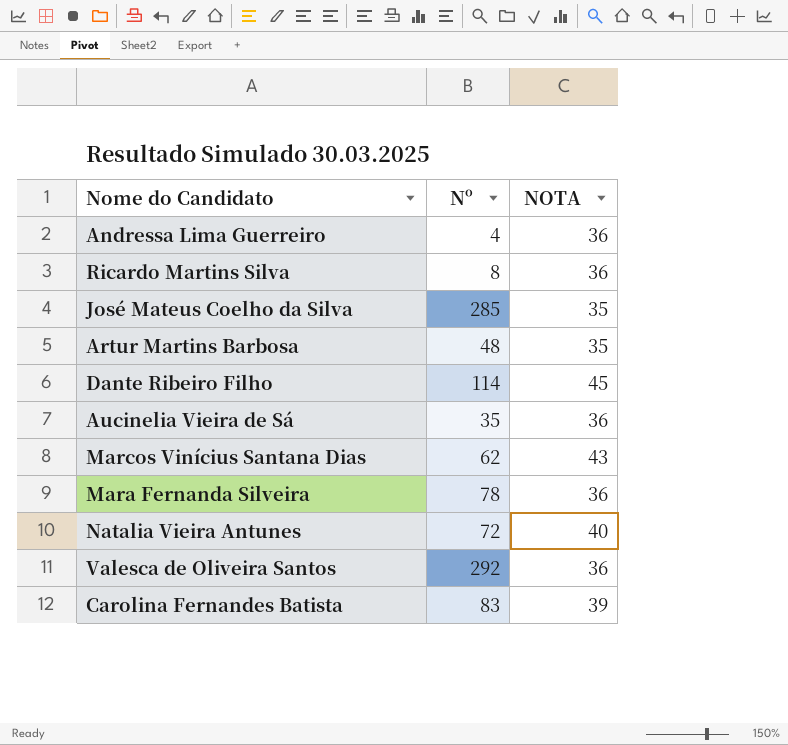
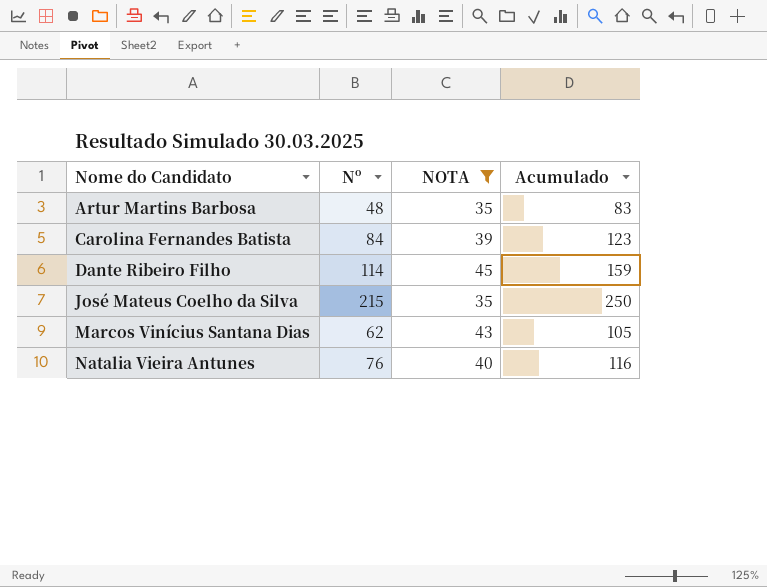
filter: none -> NOTA != 36
row order: none -> Nome do Candidato ascending
column Acumulado | formula: none -> [Nº] + [NOTA]
Carolina Fernandes Batista | Nº: 83 -> 84
José Mateus Coelho da Silva | Nº: 285 -> 215
Natalia Vieira Antunes | Nº: 72 -> 76

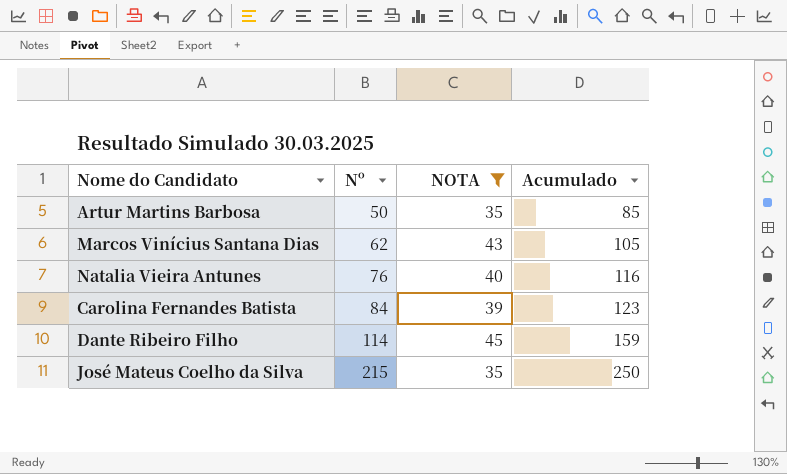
row order: Nome do Candidato ascending -> Nº ascending
Artur Martins Barbosa | Nº: 48 -> 50
Artur Martins Barbosa | Acumulado: 83 -> 85

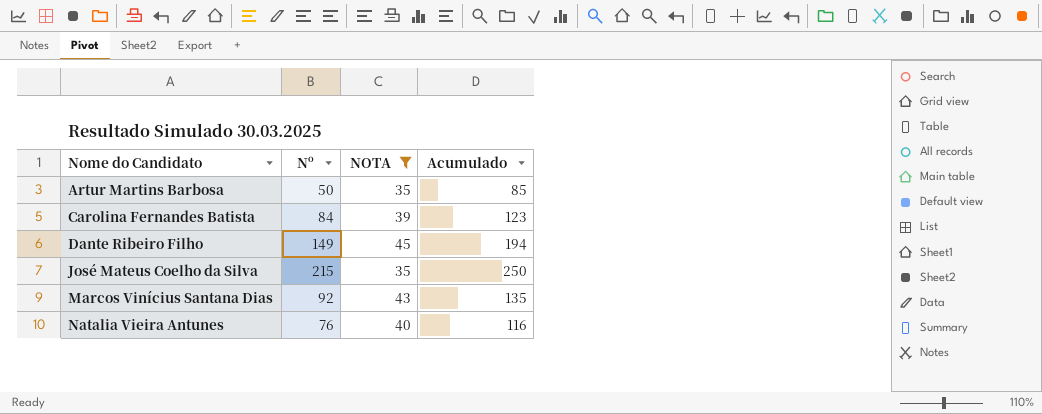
row order: Nº ascending -> Nome do Candidato ascending
Dante Ribeiro Filho | Nº: 114 -> 149
Dante Ribeiro Filho | Acumulado: 159 -> 194
Marcos Vinícius Santana Dias | Nº: 62 -> 92
Marcos Vinícius Santana Dias | Acumulado: 105 -> 135

